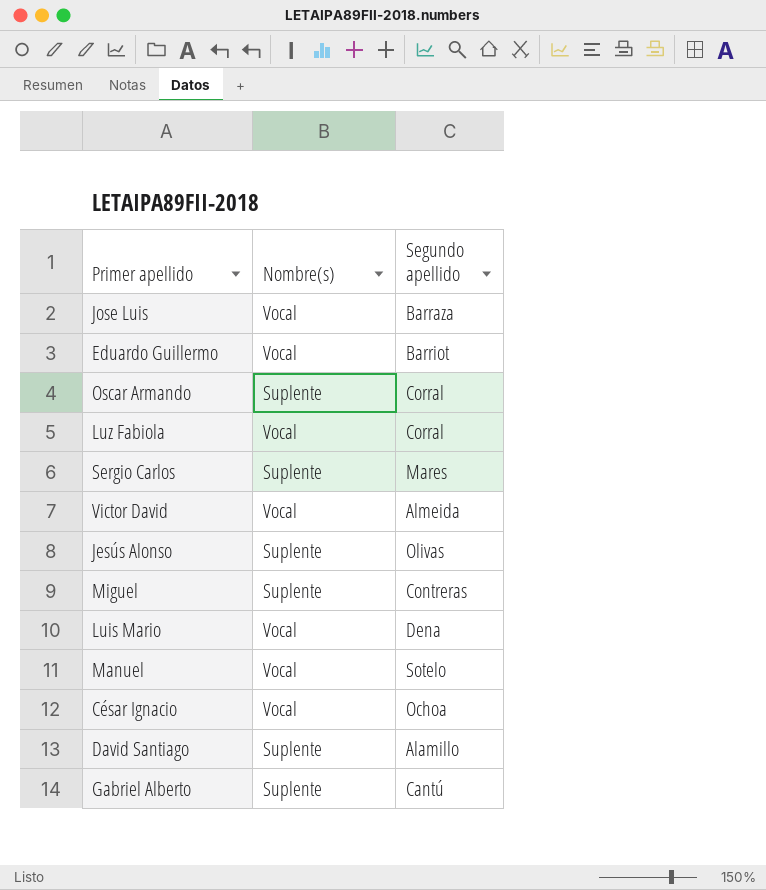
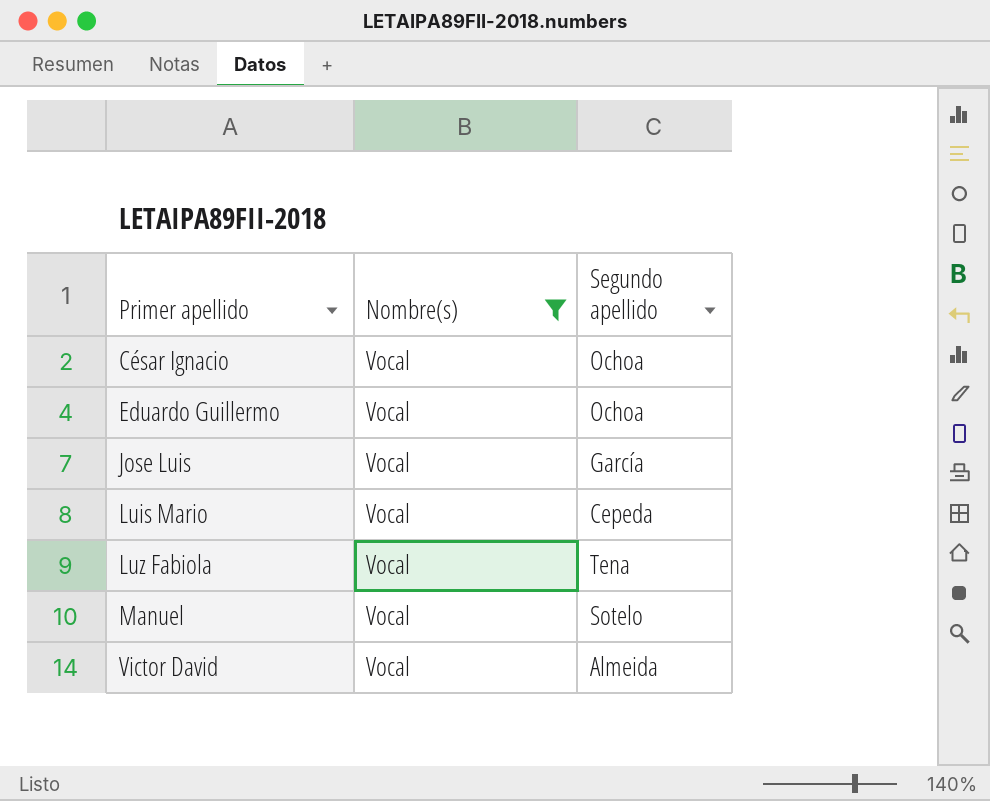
filter: none -> Nombre(s) = Vocal
row order: none -> Primer apellido ascending
Eduardo Guillermo | Segundo apellido: Barriot -> Ochoa
Jose Luis | Segundo apellido: Barraza -> García
Luis Mario | Segundo apellido: Dena -> Cepeda
Luz Fabiola | Segundo apellido: Corral -> Tena

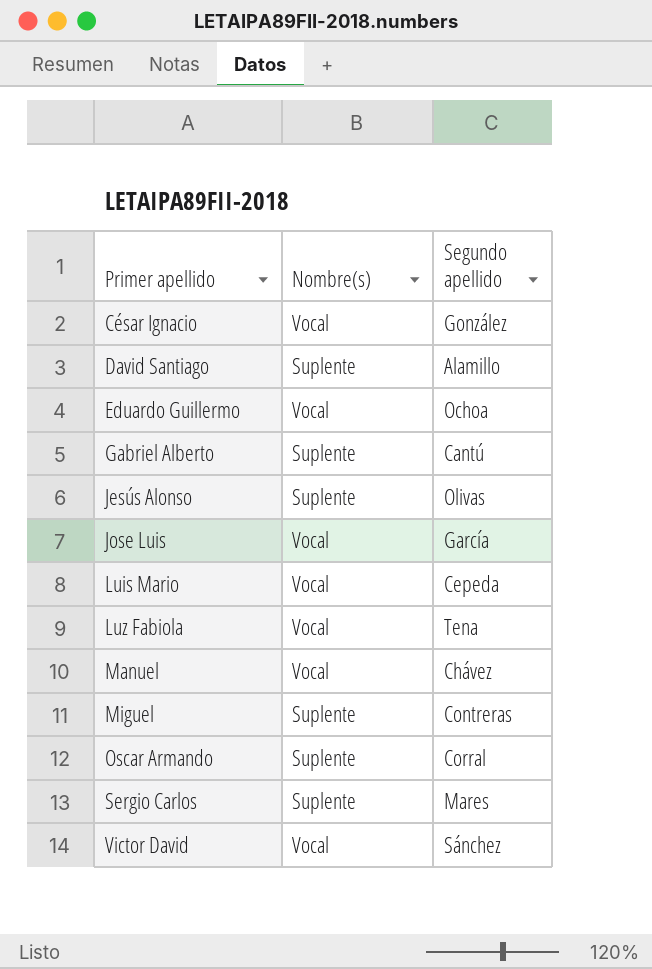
filter: Nombre(s) = Vocal -> none
César Ignacio | Segundo apellido: Ochoa -> González
Manuel | Segundo apellido: Sotelo -> Chávez
Victor David | Segundo apellido: Almeida -> Sánchez

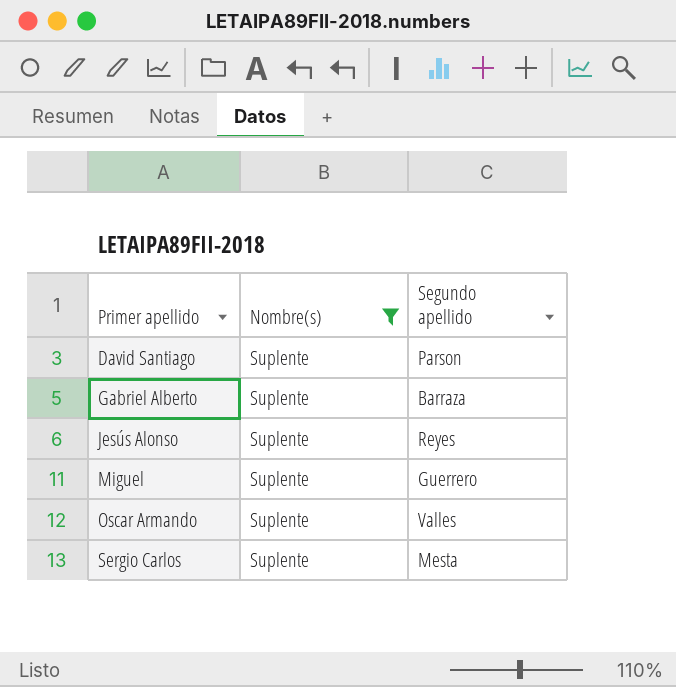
filter: none -> Nombre(s) = Suplente
David Santiago | Segundo apellido: Alamillo -> Parson
Gabriel Alberto | Segundo apellido: Cantú -> Barraza
Jesús Alonso | Segundo apellido: Olivas -> Reyes
Miguel | Segundo apellido: Contreras -> Guerrero
Oscar Armando | Segundo apellido: Corral -> Valles
Sergio Carlos | Segundo apellido: Mares -> Mesta

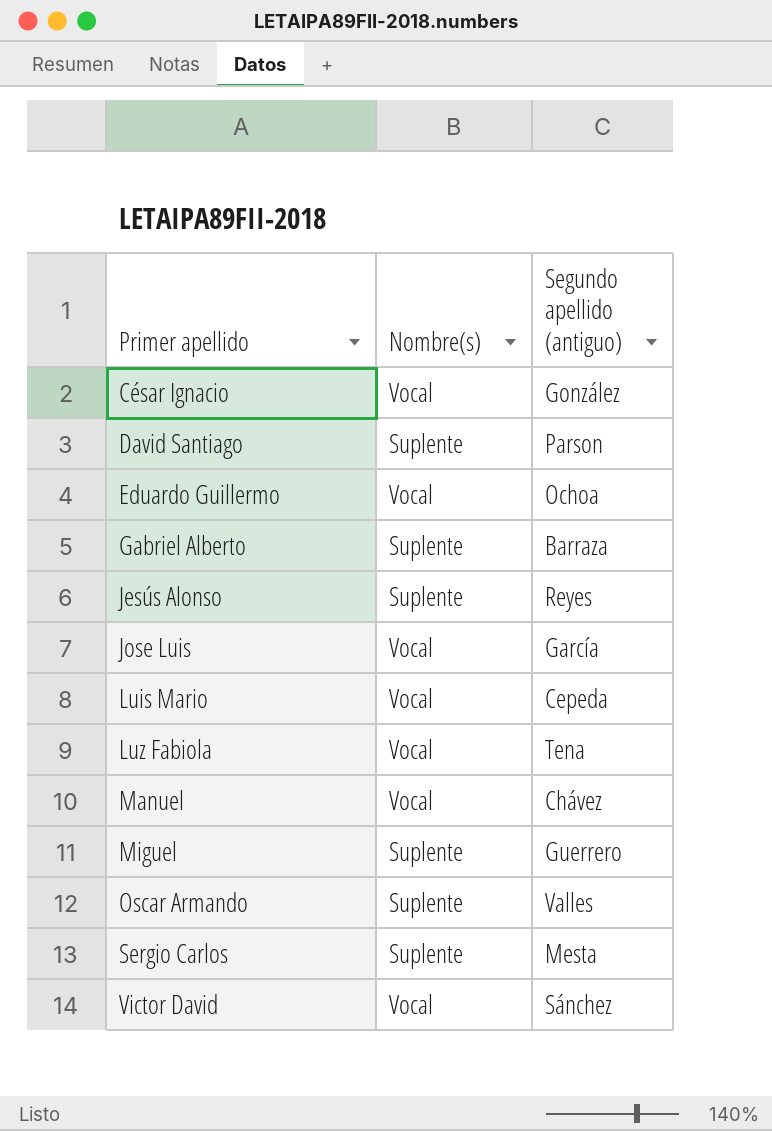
filter: Nombre(s) = Suplente -> none
column name: Segundo apellido -> Segundo apellido (antiguo)

